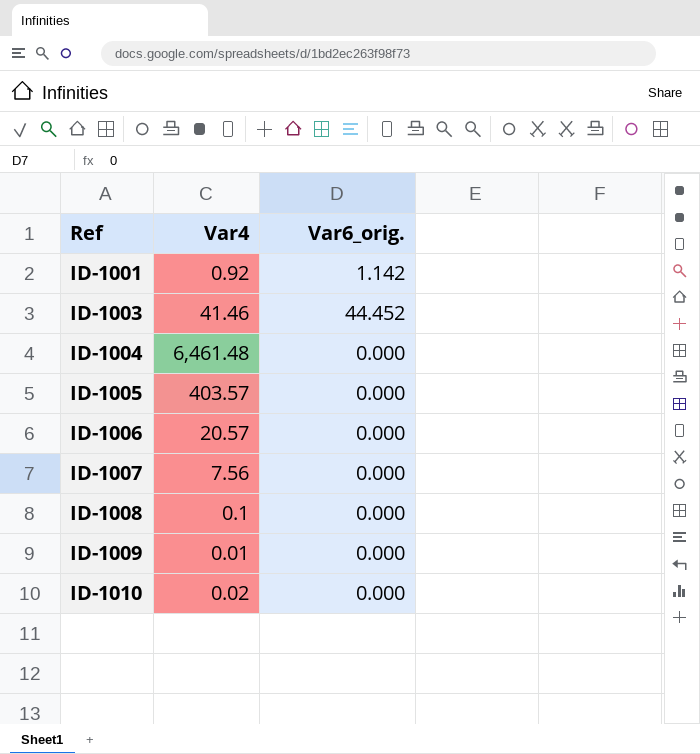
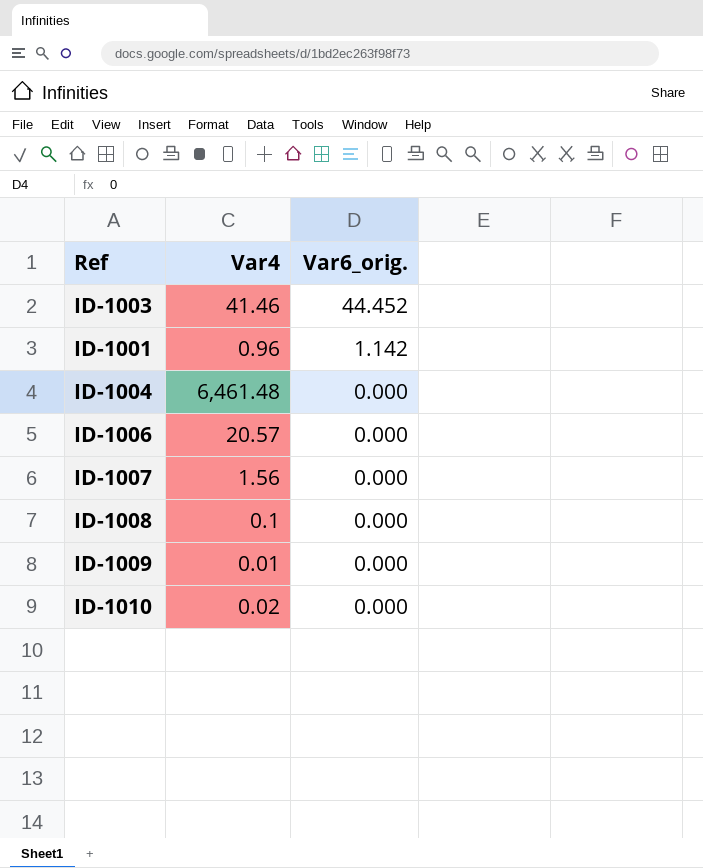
row order: Ref ascending -> Var6_orig. descending
row ID-1005: 403.57 | 0.000 -> none
ID-1001 | Var4: 0.92 -> 0.96
ID-1007 | Var4: 7.56 -> 1.56

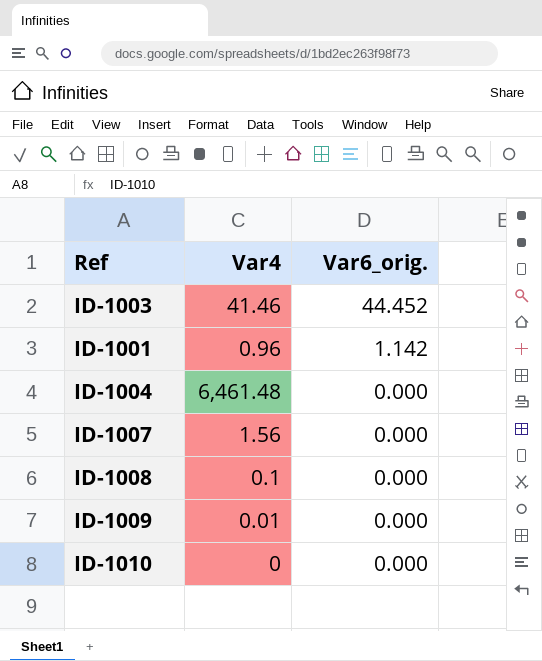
row ID-1006: 20.57 | 0.000 -> none
ID-1010 | Var4: 0.02 -> 0

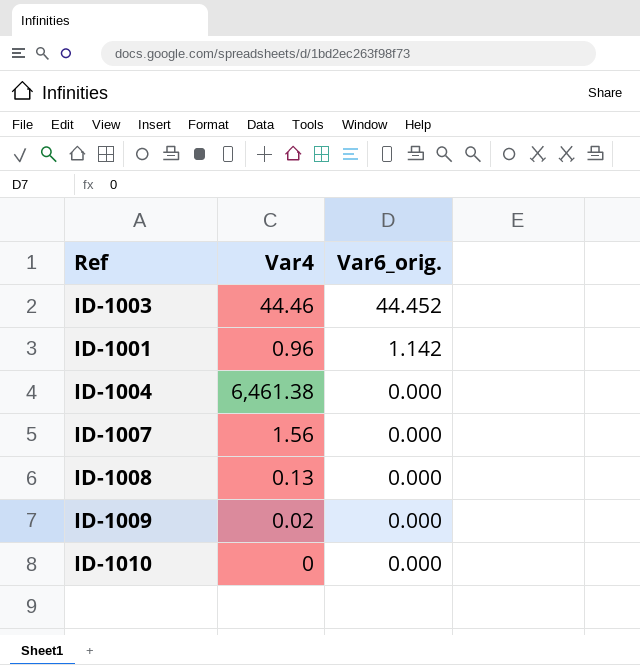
ID-1003 | Var4: 41.46 -> 44.46
ID-1004 | Var4: 6,461.48 -> 6,461.38
ID-1008 | Var4: 0.1 -> 0.13
ID-1009 | Var4: 0.01 -> 0.02

